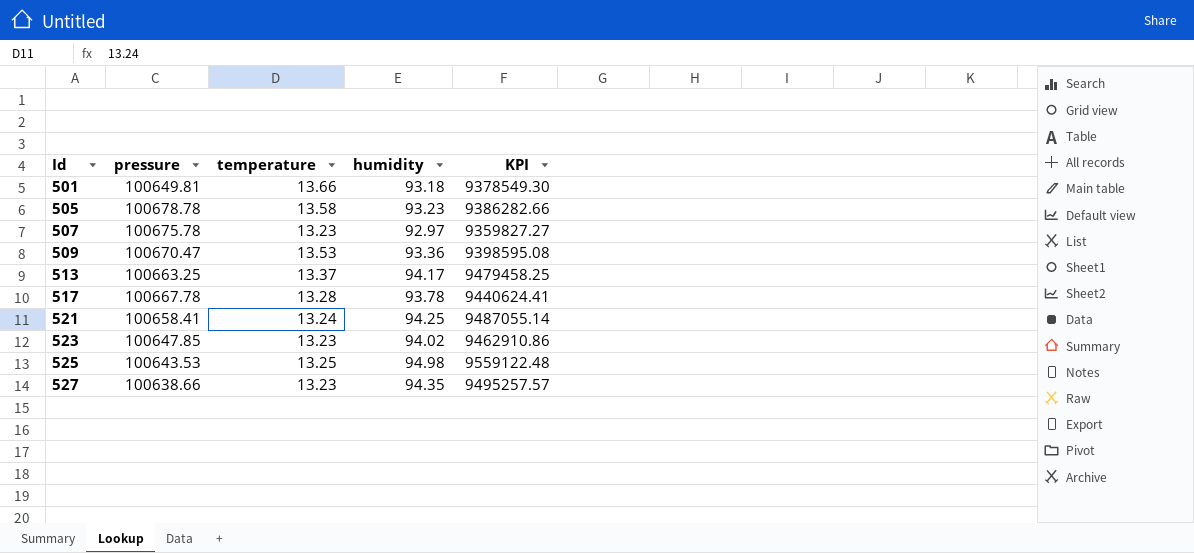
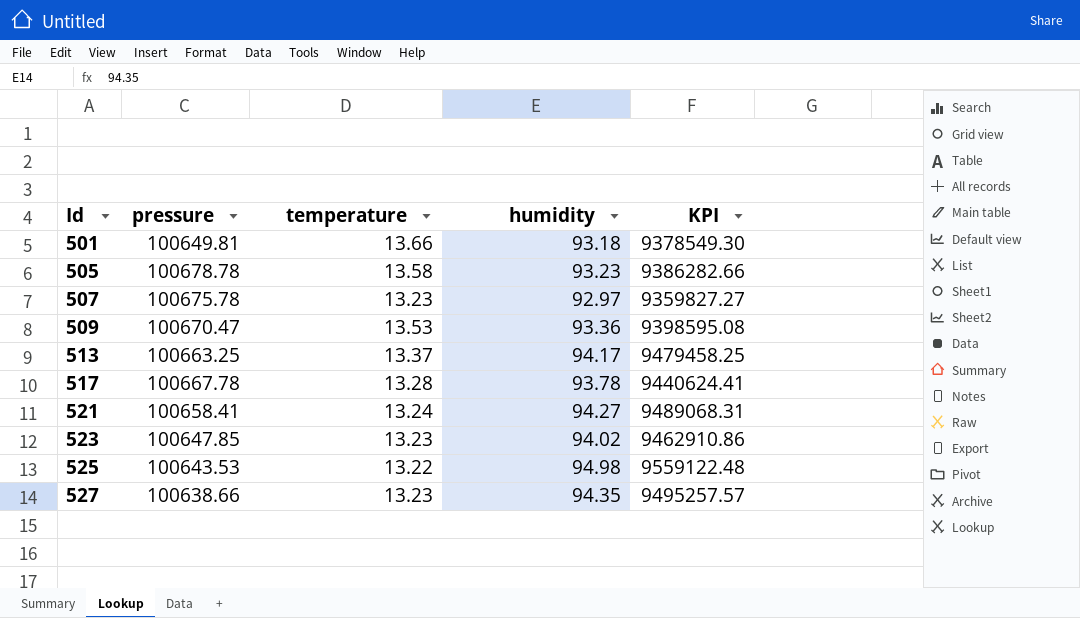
521 | humidity: 94.25 -> 94.27
521 | KPI: 9487055.14 -> 9489068.31
525 | temperature: 13.25 -> 13.22

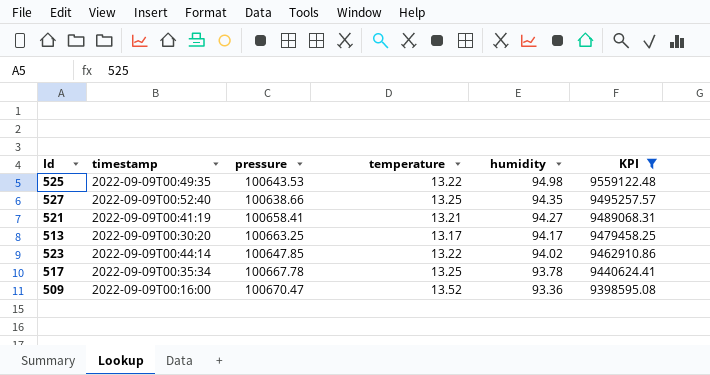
filter: none -> KPI >= 9398595.08
row order: Id ascending -> humidity descending
column timestamp | position: none -> 2
527 | temperature: 13.23 -> 13.25
521 | temperature: 13.24 -> 13.21
513 | temperature: 13.37 -> 13.17
523 | temperature: 13.23 -> 13.22
517 | temperature: 13.28 -> 13.25
509 | temperature: 13.53 -> 13.52

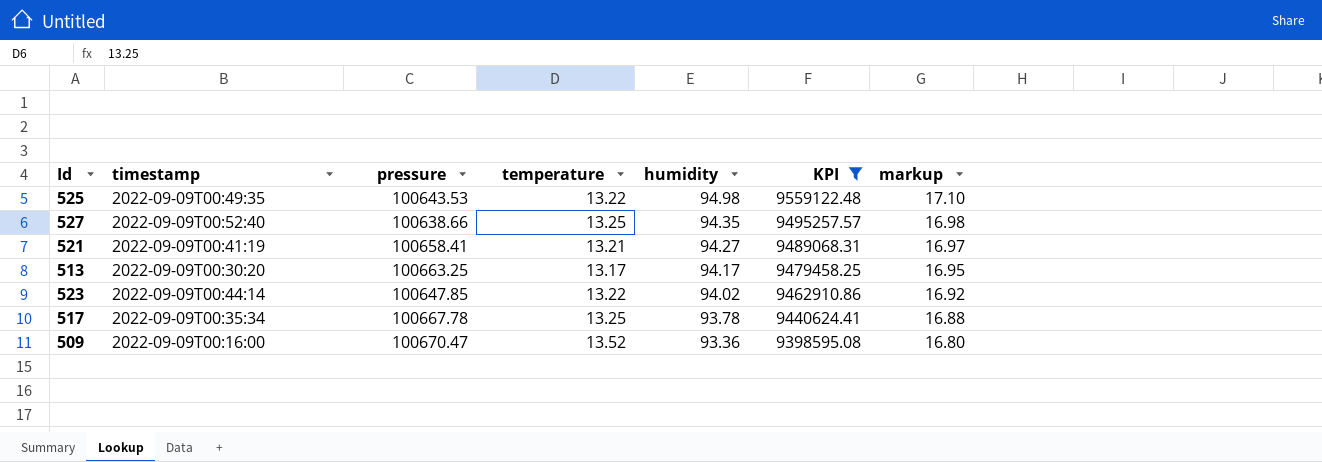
column markup | formula: none -> [humidity] * 0.18

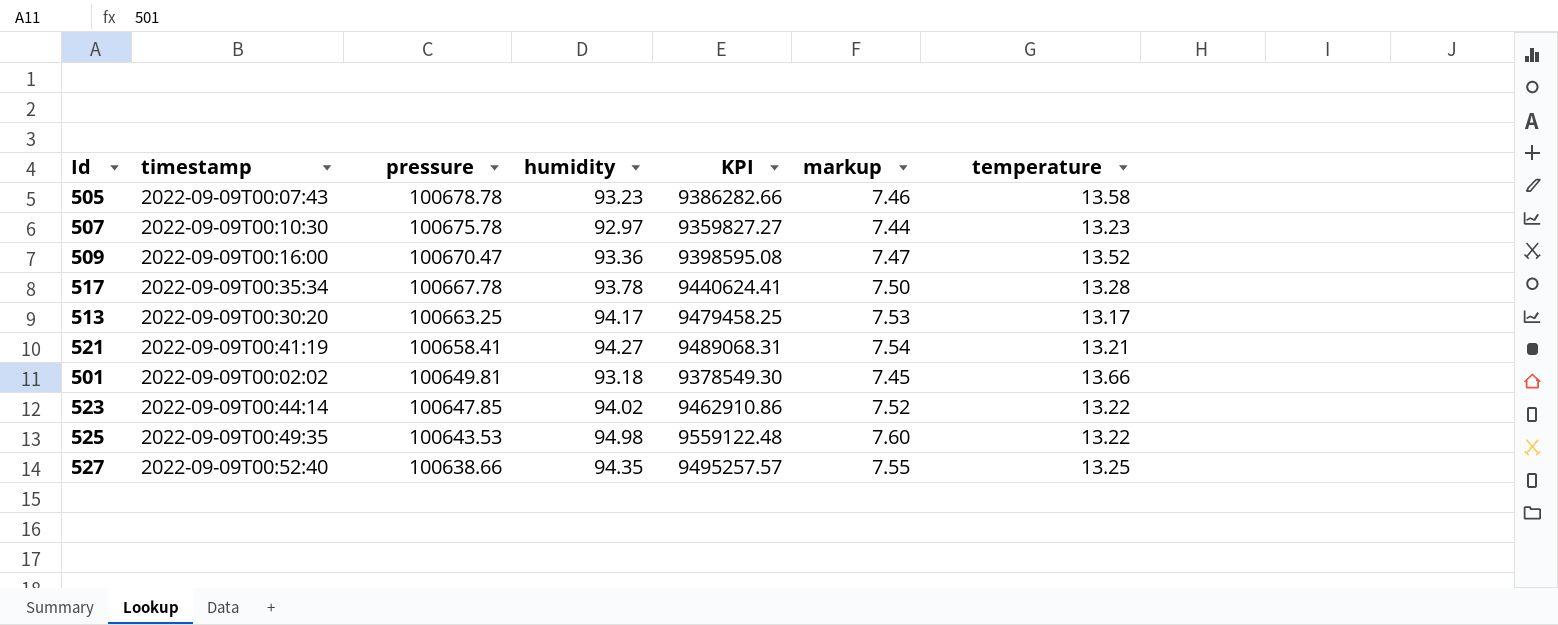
filter: KPI >= 9398595.08 -> none
row order: humidity descending -> pressure descending
column markup | formula: [humidity] * 0.18 -> [humidity] * 0.08
column temperature | position: 4 -> 7
517 | temperature: 13.25 -> 13.28

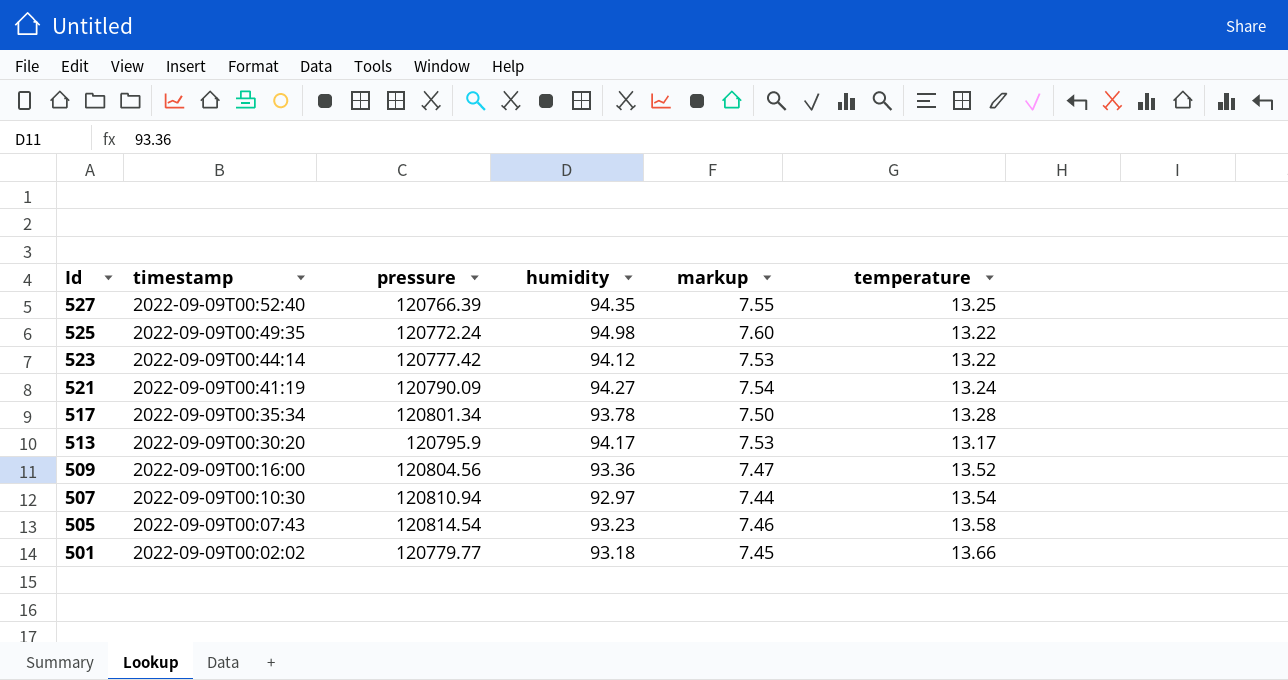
row order: pressure descending -> Id descending
column KPI | formula: [pressure] * [humidity] -> none
527 | pressure: 100638.66 -> 120766.39
525 | pressure: 100643.53 -> 120772.24
523 | pressure: 100647.85 -> 120777.42
523 | humidity: 94.02 -> 94.12
523 | markup: 7.52 -> 7.53
521 | pressure: 100658.41 -> 120790.09
521 | temperature: 13.21 -> 13.24
517 | pressure: 100667.78 -> 120801.34
513 | pressure: 100663.25 -> 120795.9
509 | pressure: 100670.47 -> 120804.56
507 | pressure: 100675.78 -> 120810.94
507 | temperature: 13.23 -> 13.54
505 | pressure: 100678.78 -> 120814.54
501 | pressure: 100649.81 -> 120779.77

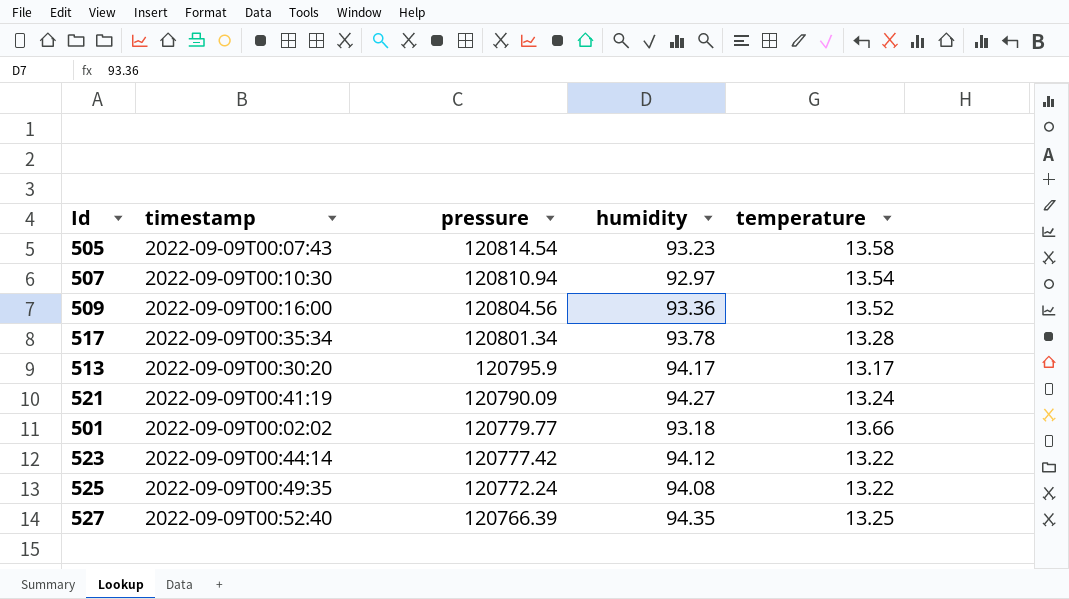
row order: Id descending -> pressure descending
column markup | formula: [humidity] * 0.08 -> none
525 | humidity: 94.98 -> 94.08

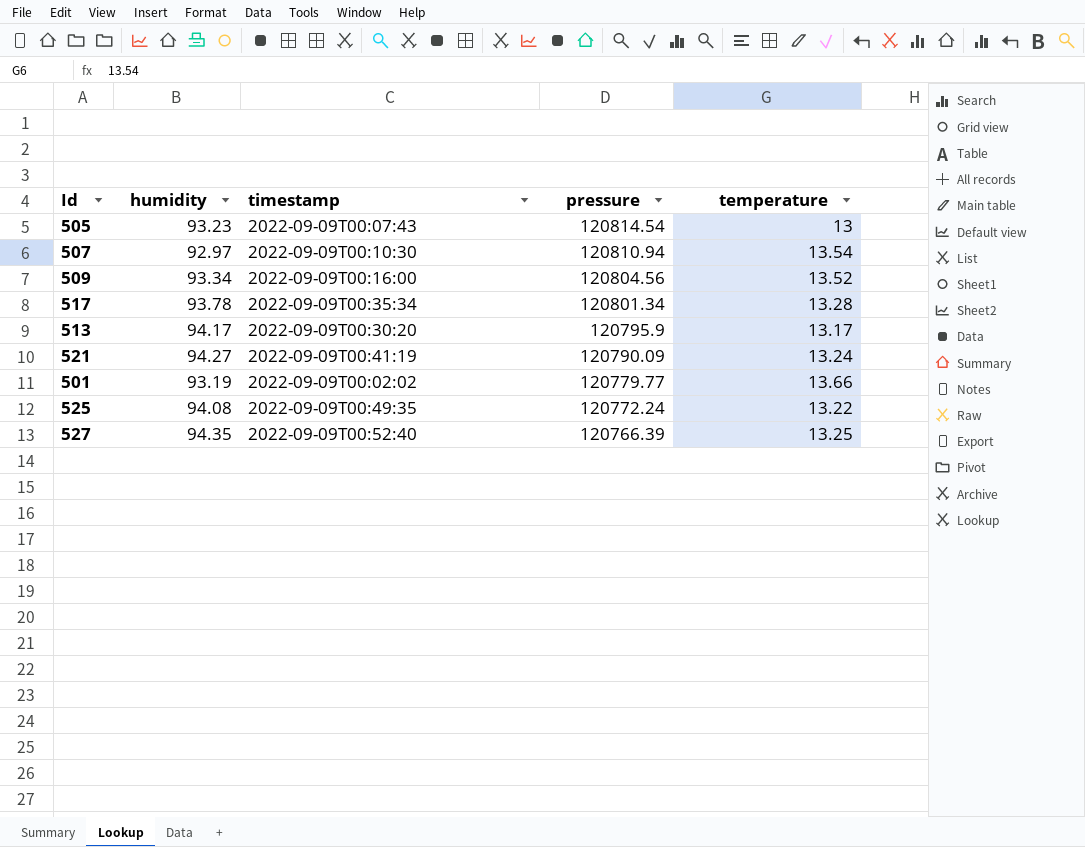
column humidity | position: 4 -> 2
row 523: 2022-09-09T00:44:14 | 120777.42 | 94.12 | 13.22 -> none
505 | temperature: 13.58 -> 13
509 | humidity: 93.36 -> 93.34
501 | humidity: 93.18 -> 93.19

